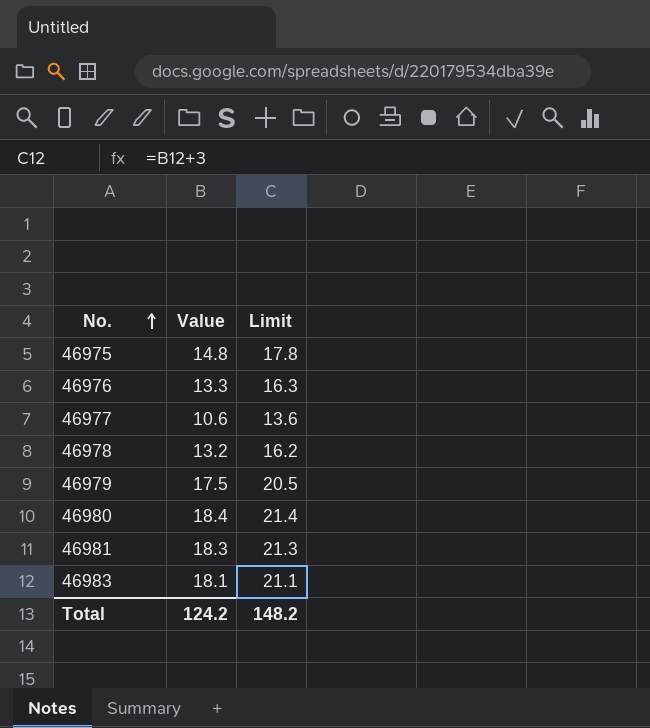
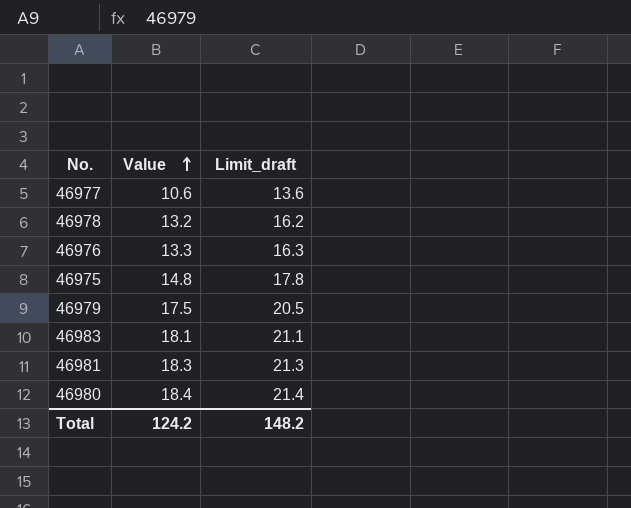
row order: No. ascending -> Value ascending
column name: Limit -> Limit_draft

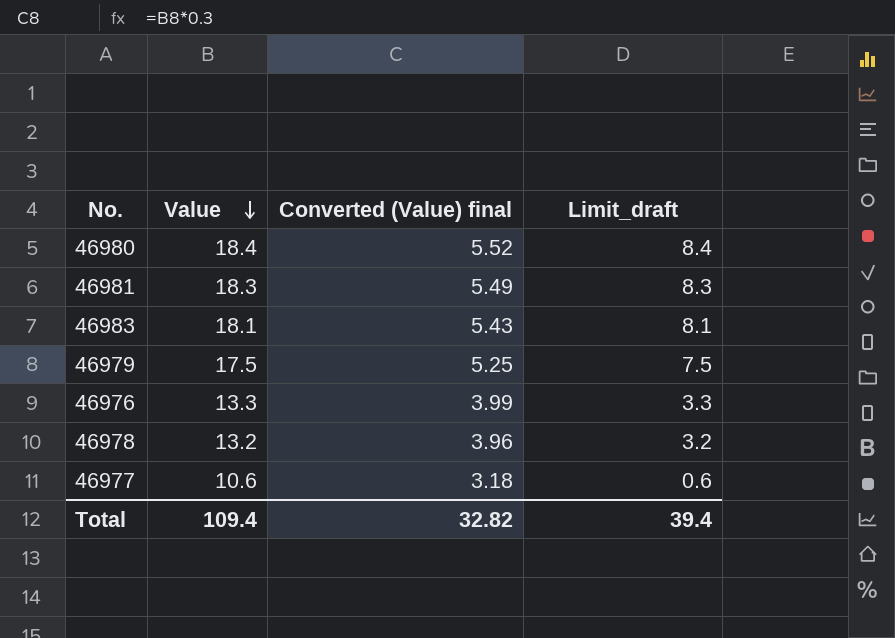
row order: Value ascending -> Value descending
column Converted (Value) final | formula: none -> [Value] * 0.3
column Limit_draft | formula: [Value] + 3 -> [Value] - 10
row 46975: 14.8 | 17.8 -> none
Total | Value: 124.2 -> 109.4
Total | Limit_draft: 148.2 -> 39.4

